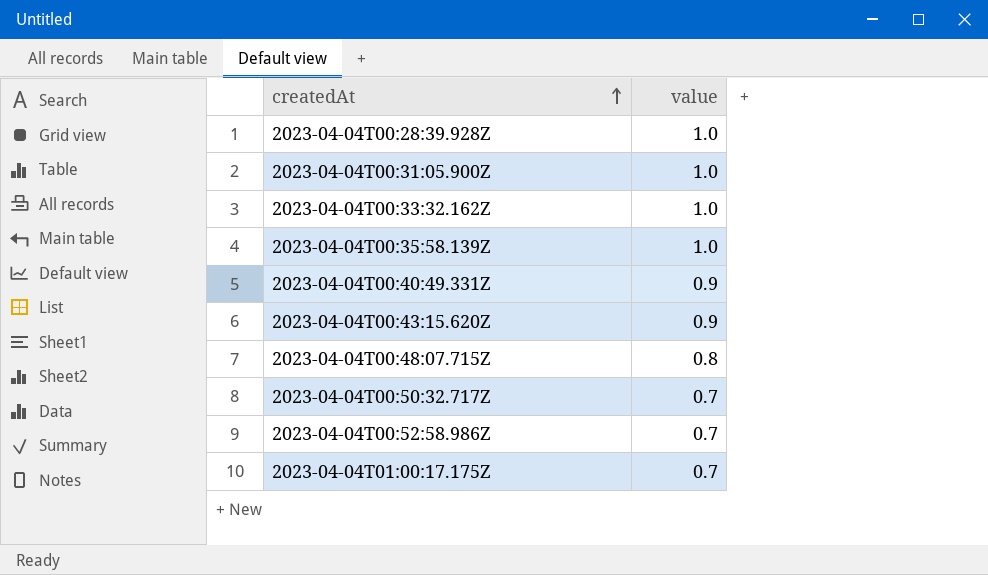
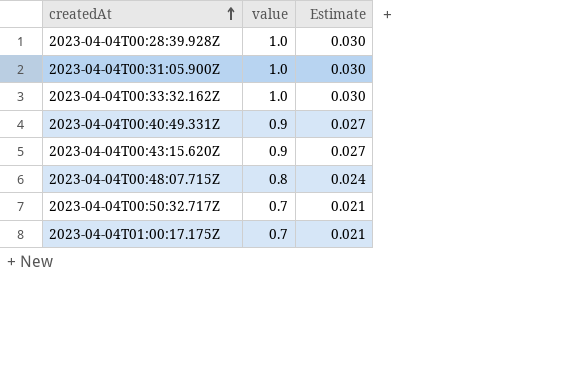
column Estimate | formula: none -> [value] * 0.03
row 2023-04-04T00:35:58.139Z: 1.0 -> none
row 2023-04-04T00:52:58.986Z: 0.7 -> none

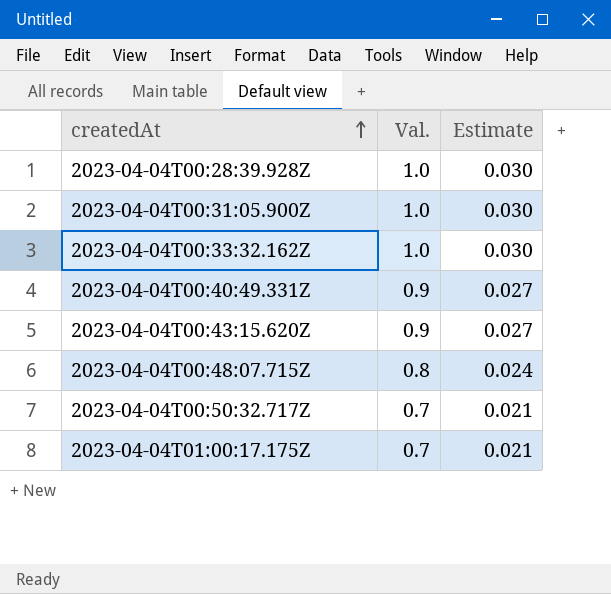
column name: value -> Val.

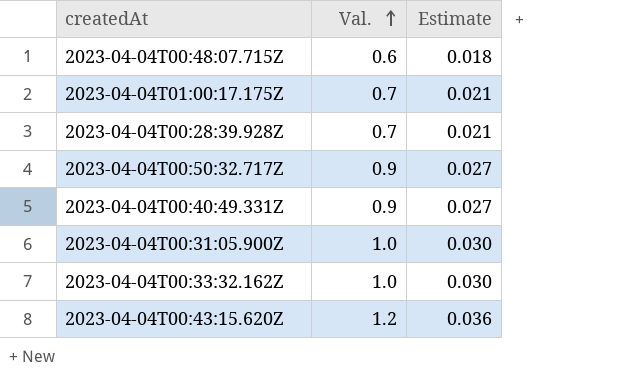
row order: createdAt ascending -> Val. ascending
2023-04-04T00:48:07.715Z | Val.: 0.8 -> 0.6
2023-04-04T00:48:07.715Z | Estimate: 0.024 -> 0.018
2023-04-04T00:28:39.928Z | Val.: 1.0 -> 0.7
2023-04-04T00:28:39.928Z | Estimate: 0.030 -> 0.021
2023-04-04T00:50:32.717Z | Val.: 0.7 -> 0.9
2023-04-04T00:50:32.717Z | Estimate: 0.021 -> 0.027
2023-04-04T00:43:15.620Z | Val.: 0.9 -> 1.2
2023-04-04T00:43:15.620Z | Estimate: 0.027 -> 0.036

